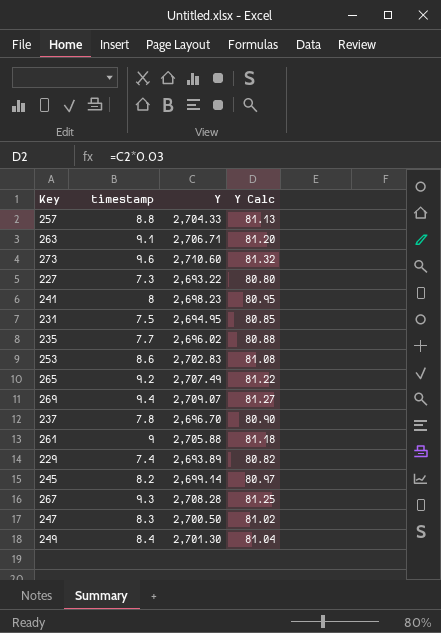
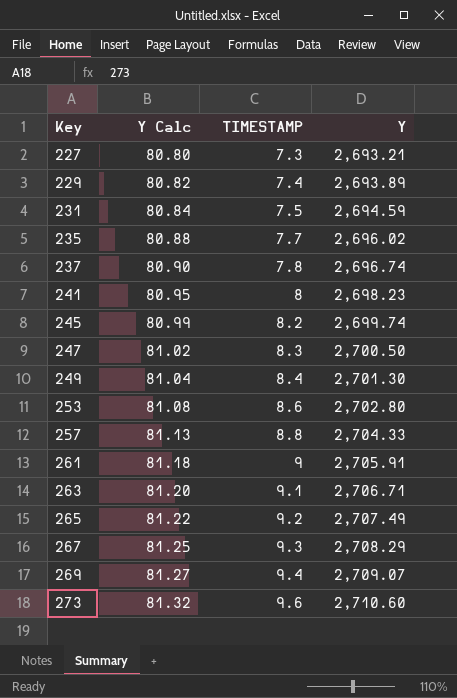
row order: none -> Key ascending
column Y Calc | position: 4 -> 2
column name: timestamp -> TIMESTAMP
227 | Y: 2,693.22 -> 2,693.21
231 | Y Calc: 80.85 -> 80.84
231 | Y: 2,694.95 -> 2,694.59
237 | Y: 2,696.70 -> 2,696.74
245 | Y Calc: 80.97 -> 80.99
245 | Y: 2,699.14 -> 2,699.74
253 | Y: 2,702.83 -> 2,702.80
261 | Y: 2,705.88 -> 2,705.91
267 | Y: 2,708.28 -> 2,708.29

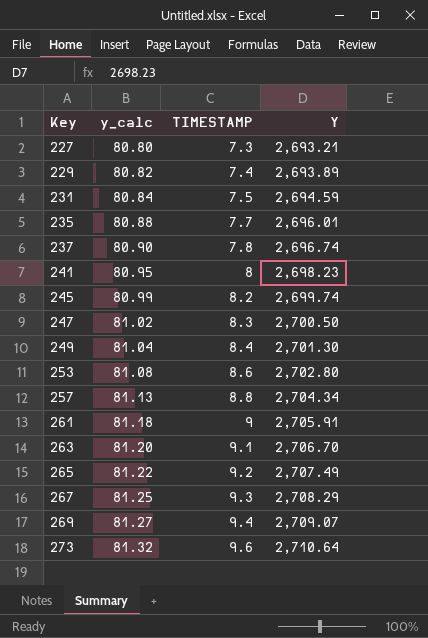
column name: Y Calc -> y_calc
235 | Y: 2,696.02 -> 2,696.01
257 | Y: 2,704.33 -> 2,704.34
263 | Y: 2,706.71 -> 2,706.70
273 | Y: 2,710.60 -> 2,710.64

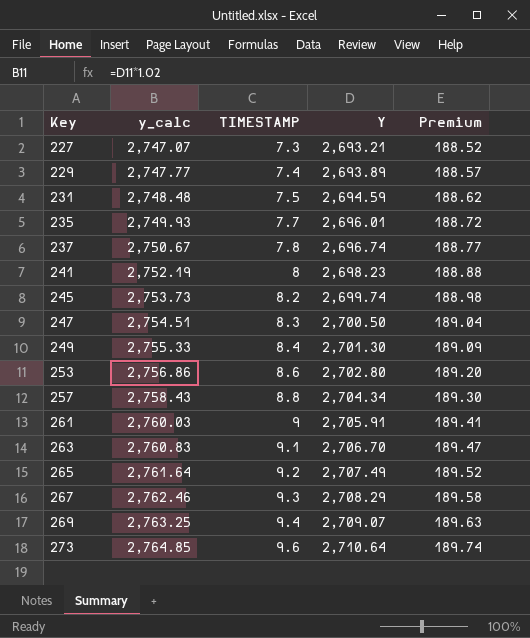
column y_calc | formula: [Y] * 0.03 -> [Y] * 1.02
column Premium | formula: none -> [Y] * 0.07

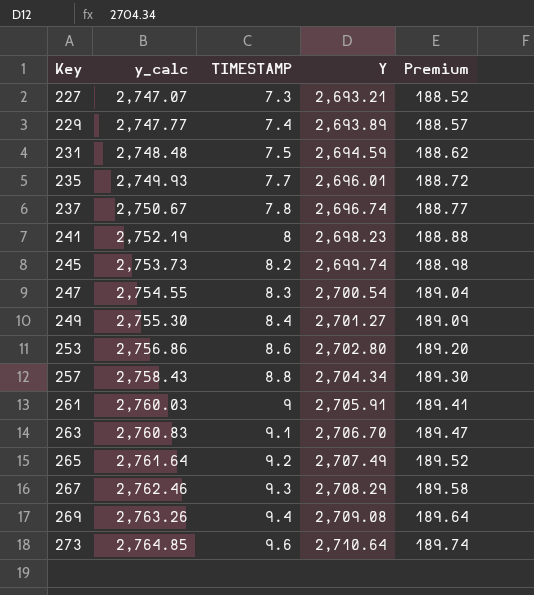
247 | y_calc: 2,754.51 -> 2,754.55
247 | Y: 2,700.50 -> 2,700.54
249 | y_calc: 2,755.33 -> 2,755.30
249 | Y: 2,701.30 -> 2,701.27
269 | y_calc: 2,763.25 -> 2,763.26
269 | Y: 2,709.07 -> 2,709.08
269 | Premium: 189.63 -> 189.64

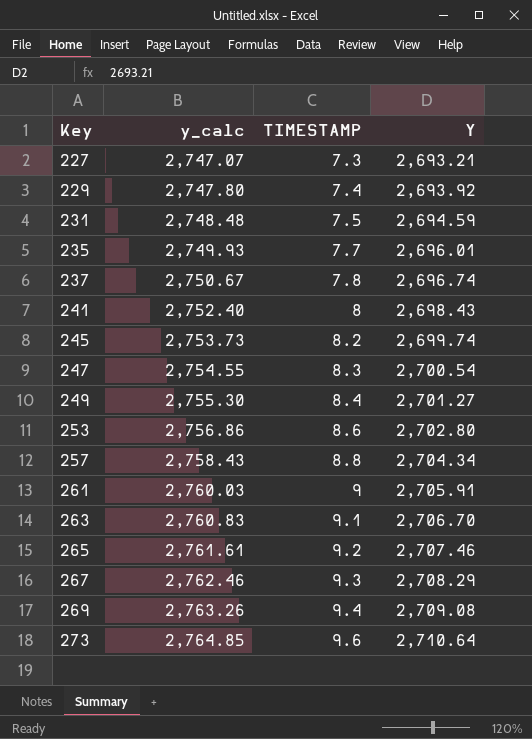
column Premium | formula: [Y] * 0.07 -> none
229 | y_calc: 2,747.77 -> 2,747.80
229 | Y: 2,693.89 -> 2,693.92
241 | y_calc: 2,752.19 -> 2,752.40
241 | Y: 2,698.23 -> 2,698.43
265 | y_calc: 2,761.64 -> 2,761.61
265 | Y: 2,707.49 -> 2,707.46

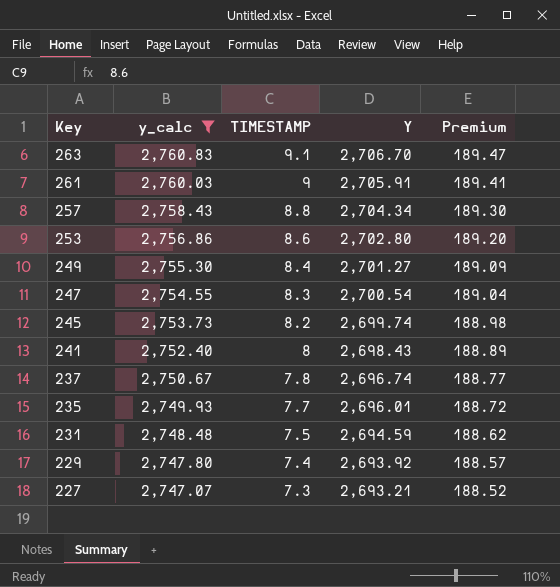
filter: none -> y_calc <= 2,760.83
row order: Key ascending -> Key descending
column Premium | formula: none -> [Y] * 0.07

